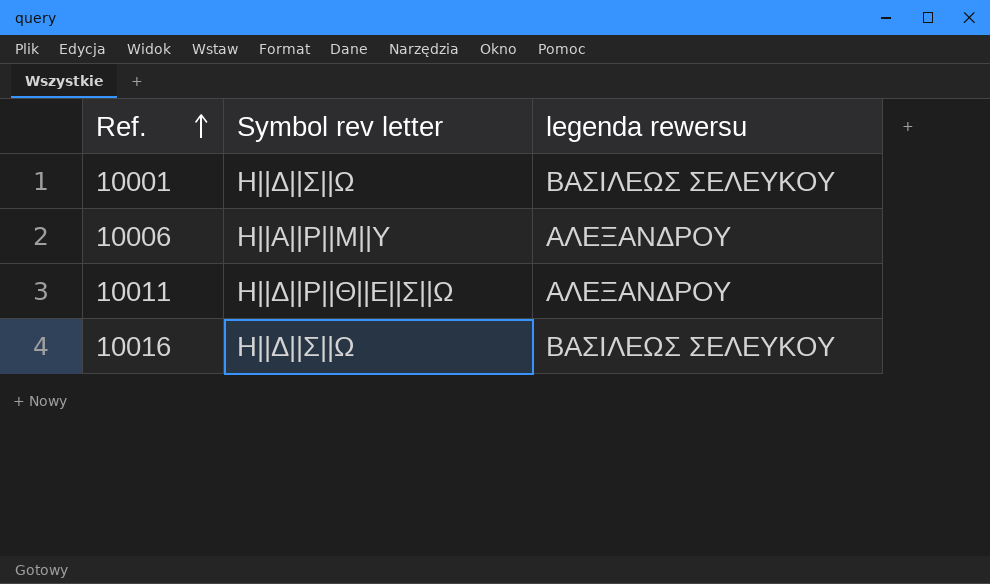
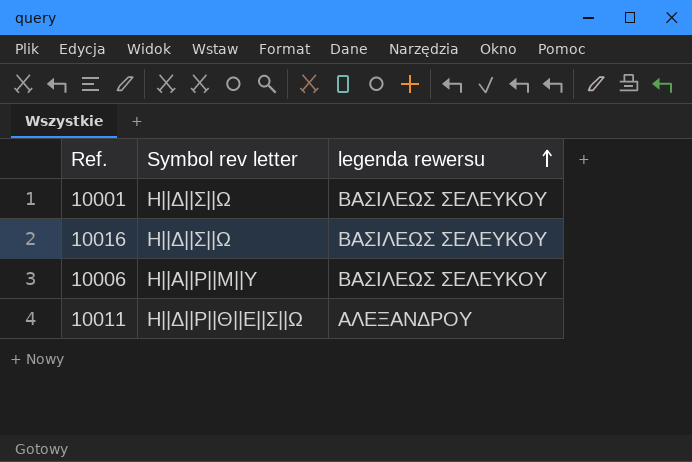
row order: Ref. ascending -> legenda rewersu ascending
10006 | legenda rewersu: ΑΛΕΞΑΝΔΡΟΥ -> BAΣΙΛΕΩΣ ΣΕΛΕΥΚΟΥ

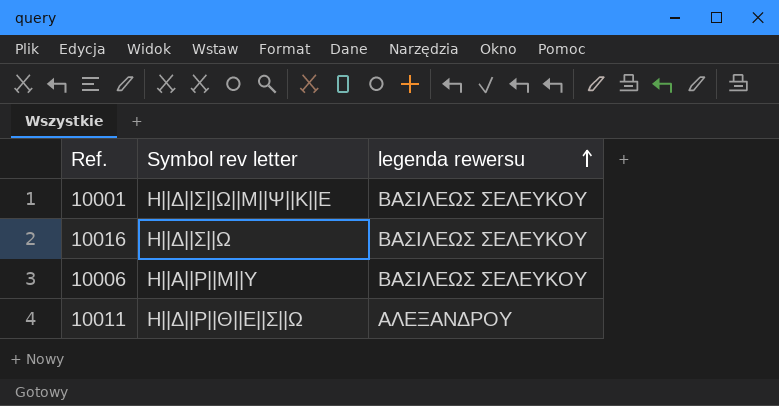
10001 | Symbol rev letter: Η||Δ||Σ||Ω -> Η||Δ||Σ||Ω||Μ||Ψ||Κ||Ε

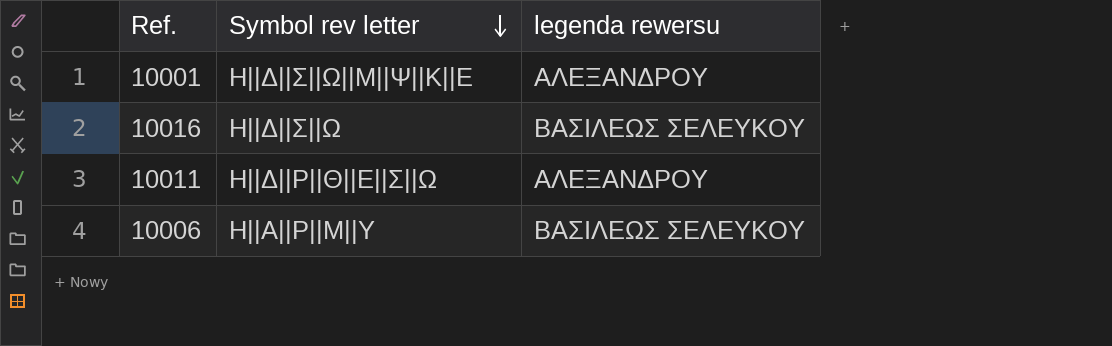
row order: legenda rewersu ascending -> Symbol rev letter descending
10001 | legenda rewersu: BAΣΙΛΕΩΣ ΣΕΛΕΥΚΟΥ -> ΑΛΕΞΑΝΔΡΟΥ

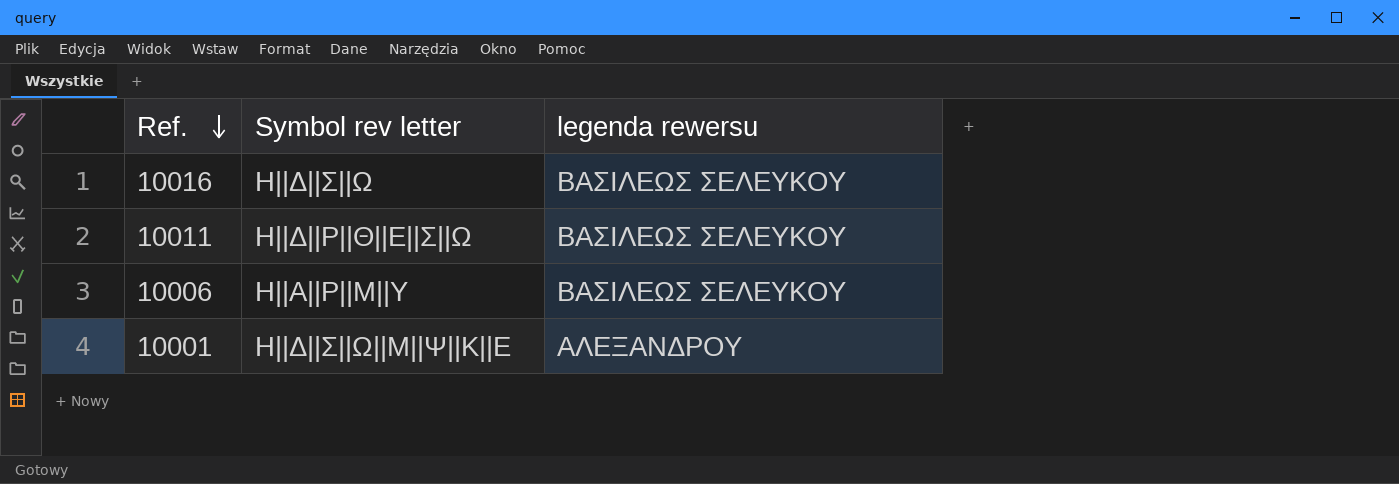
row order: Symbol rev letter descending -> Ref. descending
10011 | legenda rewersu: ΑΛΕΞΑΝΔΡΟΥ -> BAΣΙΛΕΩΣ ΣΕΛΕΥΚΟΥ

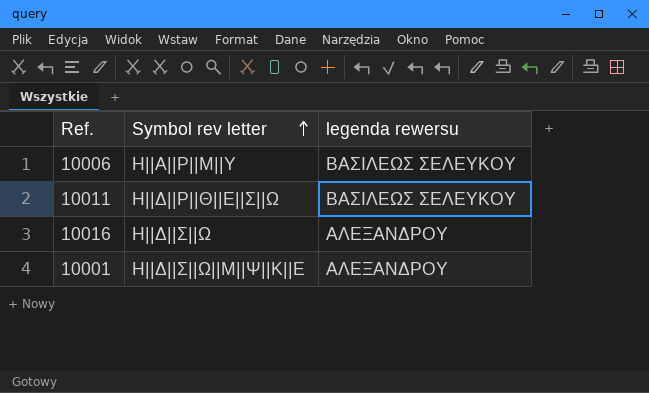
row order: Ref. descending -> Symbol rev letter ascending
10016 | legenda rewersu: BAΣΙΛΕΩΣ ΣΕΛΕΥΚΟΥ -> ΑΛΕΞΑΝΔΡΟΥ

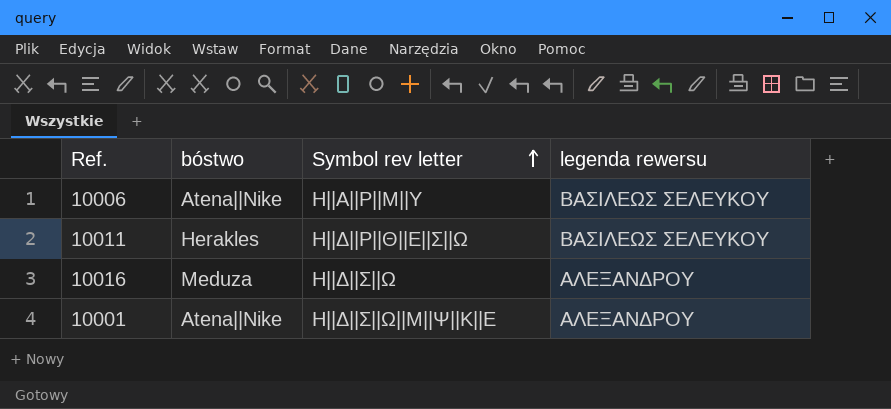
column bóstwo | position: none -> 2

